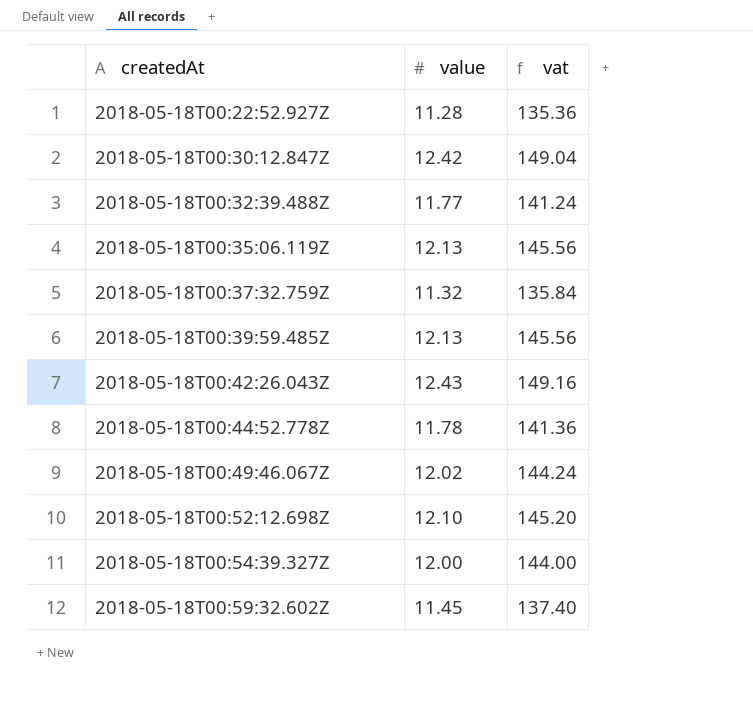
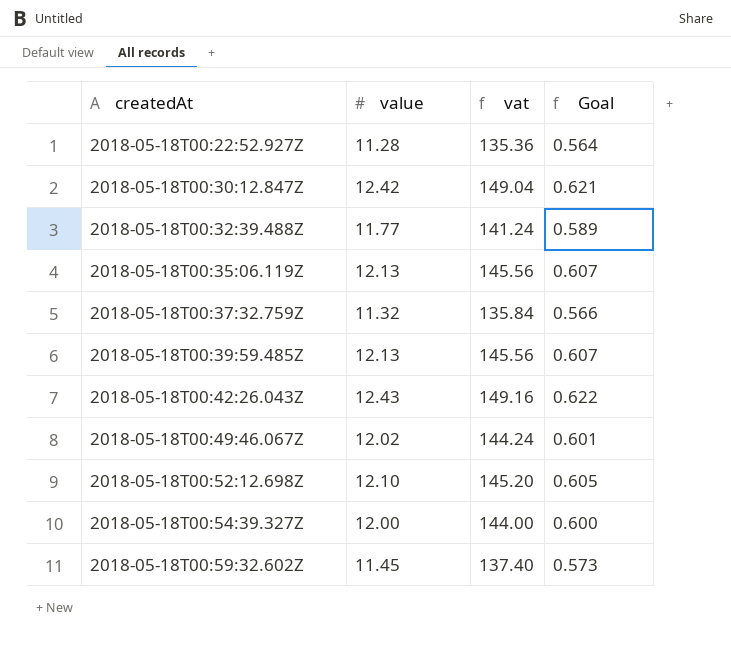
column Goal | formula: none -> [value] * 0.05
row 2018-05-18T00:44:52.778Z: 11.78 | 141.36 -> none

